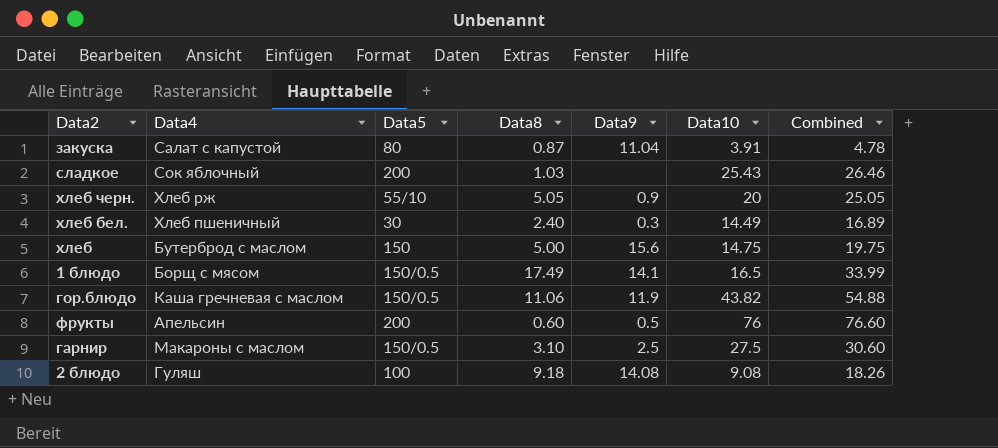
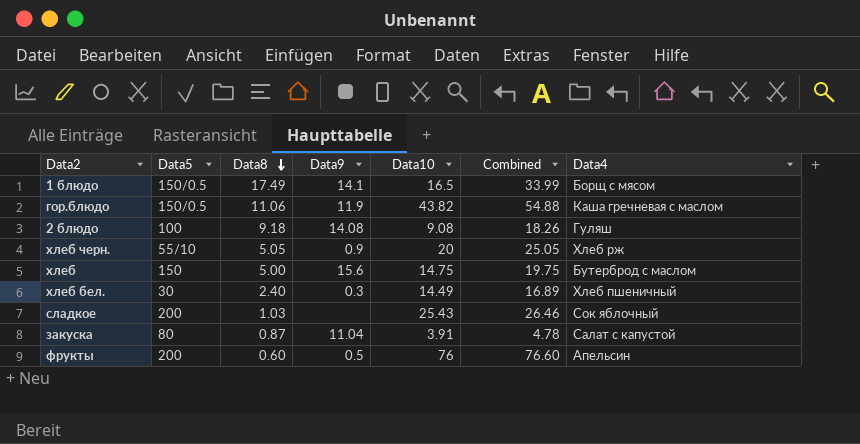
row order: none -> Data8 descending
column Data4 | position: 2 -> 7
row гарнир: Макароны с маслом | 150/0.5 | 3.10 | 2.5 | 27.5 | 30.60 -> none

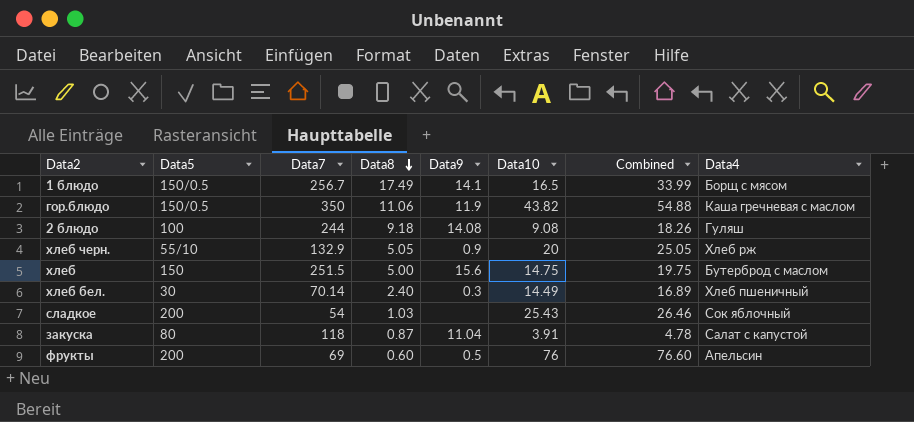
column Data7 | position: none -> 3

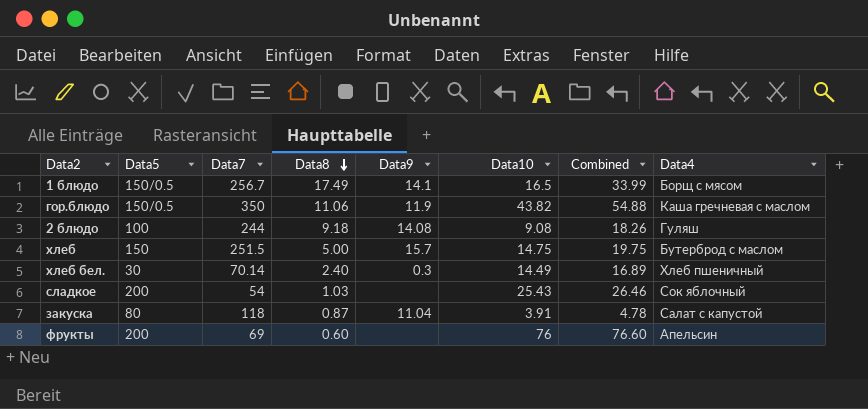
row хлеб черн.: 55/10 | 132.9 | 5.05 | 0.9 | 20 | 25.05 | Хлеб рж -> none
хлеб | Data9: 15.6 -> 15.7
фрукты | Data9: 0.5 -> none

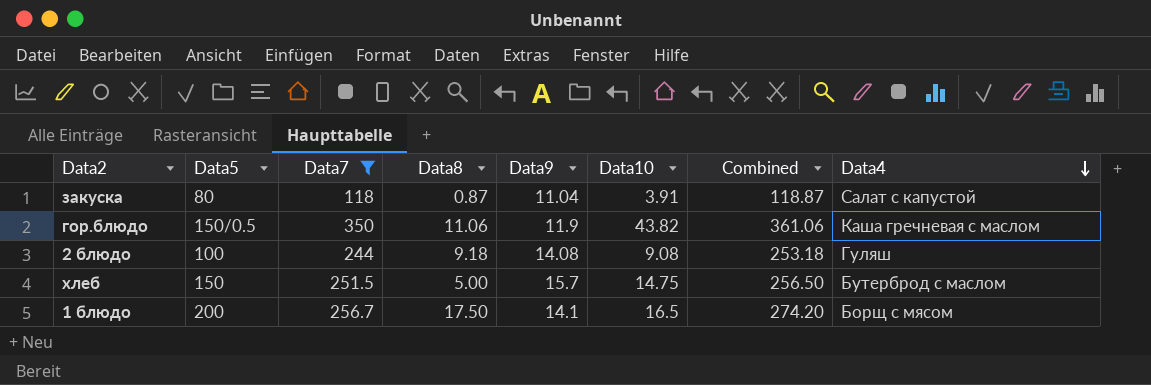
filter: none -> Data7 >= 118
row order: Data8 descending -> Data4 descending
column Combined | formula: [Data8] + [Data10] -> [Data7] + [Data8]
1 блюдо | Data5: 150/0.5 -> 200
1 блюдо | Data8: 17.49 -> 17.50

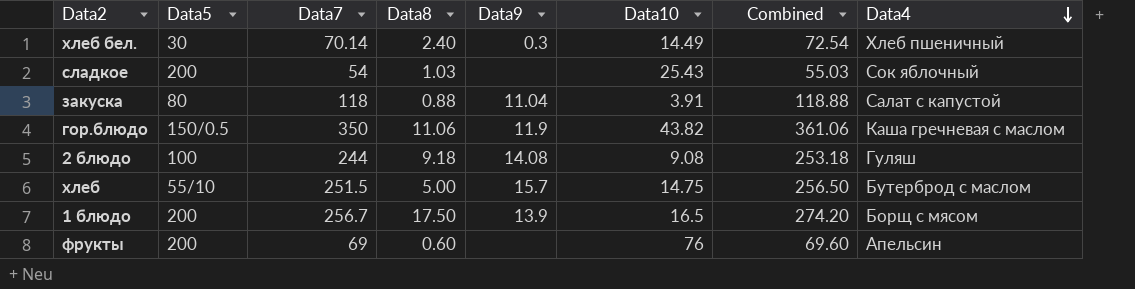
filter: Data7 >= 118 -> none
закуска | Data8: 0.87 -> 0.88
закуска | Combined: 118.87 -> 118.88
хлеб | Data5: 150 -> 55/10
1 блюдо | Data9: 14.1 -> 13.9

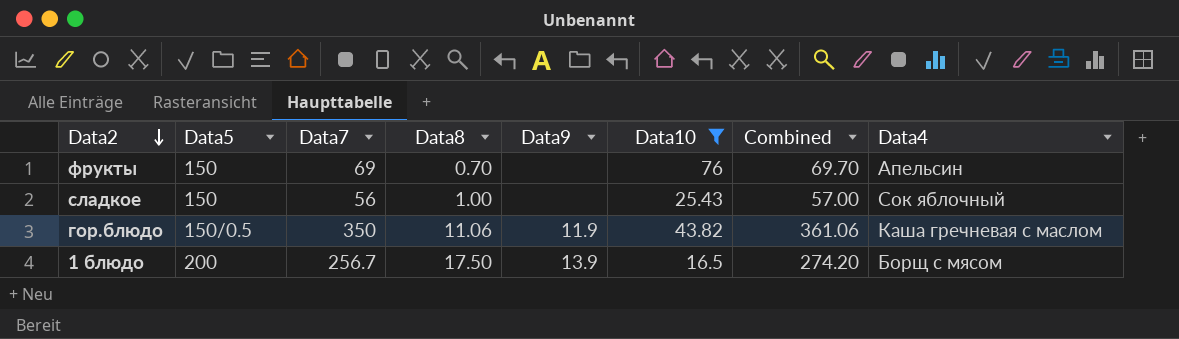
filter: none -> Data10 >= 16.5
row order: Data4 descending -> Data2 descending
фрукты | Data5: 200 -> 150
фрукты | Data8: 0.60 -> 0.70
фрукты | Combined: 69.60 -> 69.70
сладкое | Data5: 200 -> 150
сладкое | Data7: 54 -> 56
сладкое | Data8: 1.03 -> 1.00
сладкое | Combined: 55.03 -> 57.00

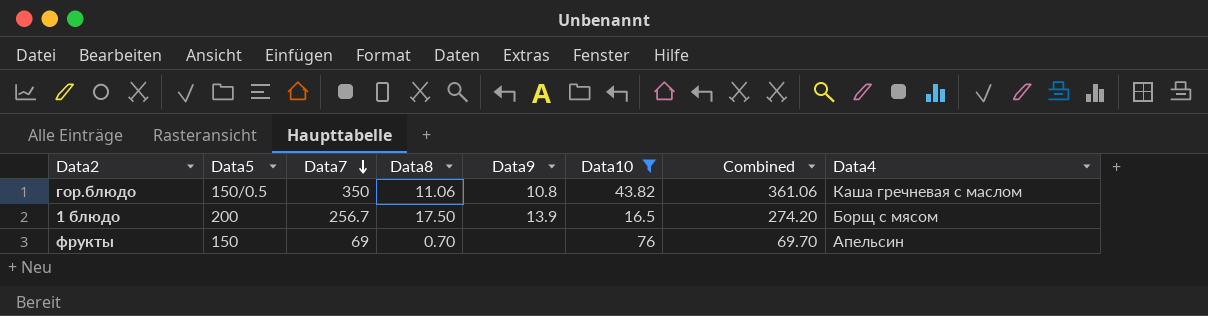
row order: Data2 descending -> Data7 descending
row сладкое: 150 | 56 | 1.00 | none | 25.43 | 57.00 | Сок яблочный -> none
гор.блюдо | Data9: 11.9 -> 10.8

